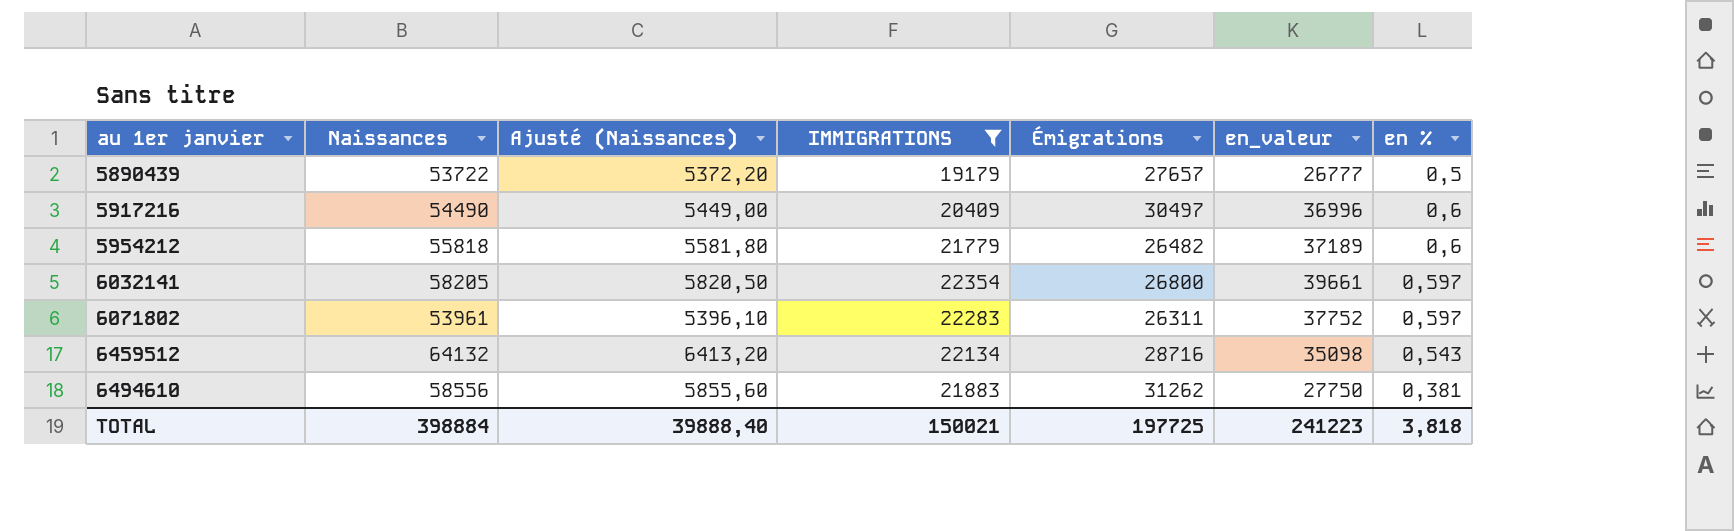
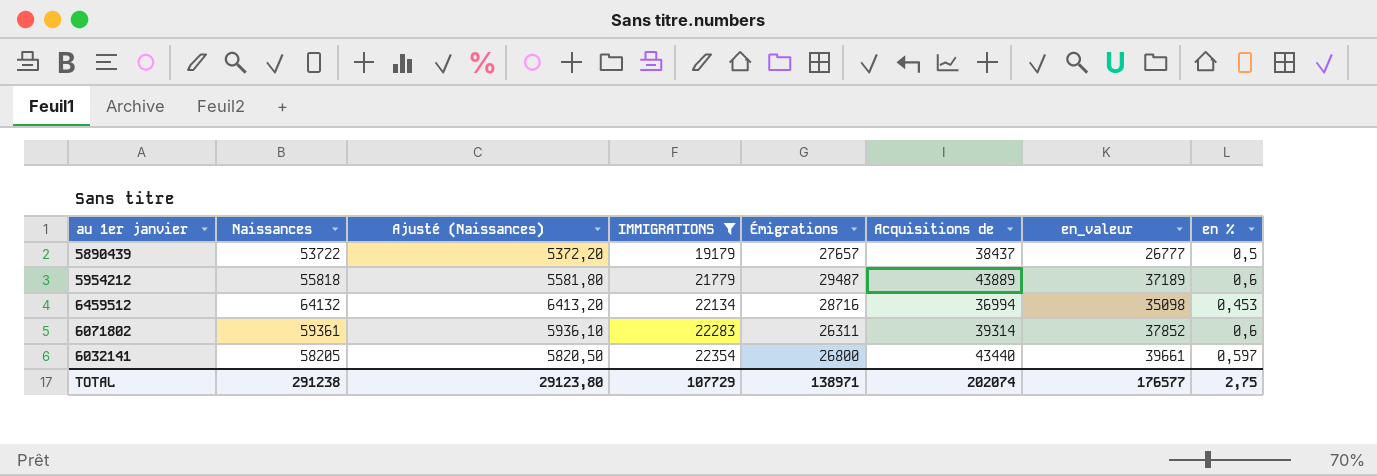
row order: au 1er janvier ascending -> IMMIGRATIONS ascending
column Acquisitions de | position: none -> 6
row 5917216: 54490 | 5449,00 | 20409 | 30497 | 36996 | 0,6 -> none
row 6494610: 58556 | 5855,60 | 21883 | 31262 | 27750 | 0,381 -> none
5954212 | Émigrations: 26482 -> 29487
6459512 | en %: 0,543 -> 0,453
6071802 | Naissances: 53961 -> 59361
6071802 | Ajusté (Naissances): 5396,10 -> 5936,10
6071802 | en_valeur: 37752 -> 37852
6071802 | en %: 0,597 -> 0,6
TOTAL | Naissances: 398884 -> 291238
TOTAL | Ajusté (Naissances): 39888,40 -> 29123,80
TOTAL | IMMIGRATIONS: 150021 -> 107729
TOTAL | Émigrations: 197725 -> 138971
TOTAL | en_valeur: 241223 -> 176577
TOTAL | en %: 3,818 -> 2,75

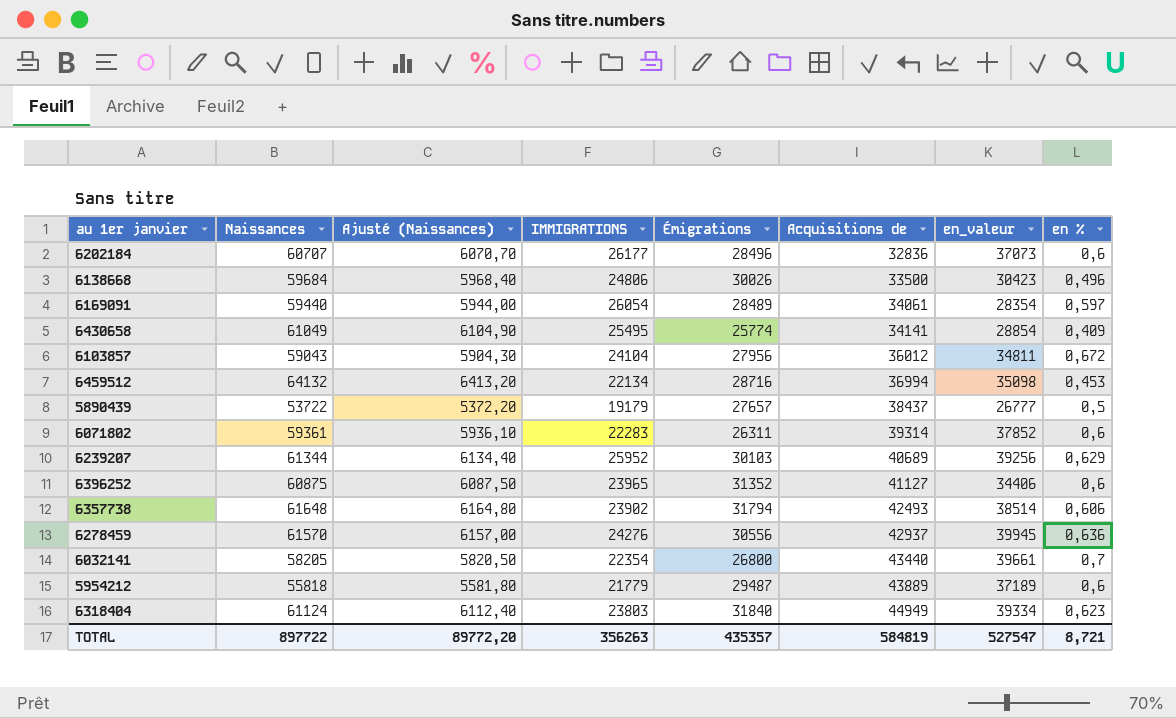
filter: IMMIGRATIONS <= 22354 -> none
row order: IMMIGRATIONS ascending -> Acquisitions de ascending
6032141 | en %: 0,597 -> 0,7
TOTAL | Naissances: 291238 -> 897722
TOTAL | Ajusté (Naissances): 29123,80 -> 89772,20
TOTAL | IMMIGRATIONS: 107729 -> 356263
TOTAL | Émigrations: 138971 -> 435357
TOTAL | Acquisitions de: 202074 -> 584819
TOTAL | en_valeur: 176577 -> 527547
TOTAL | en %: 2,75 -> 8,721

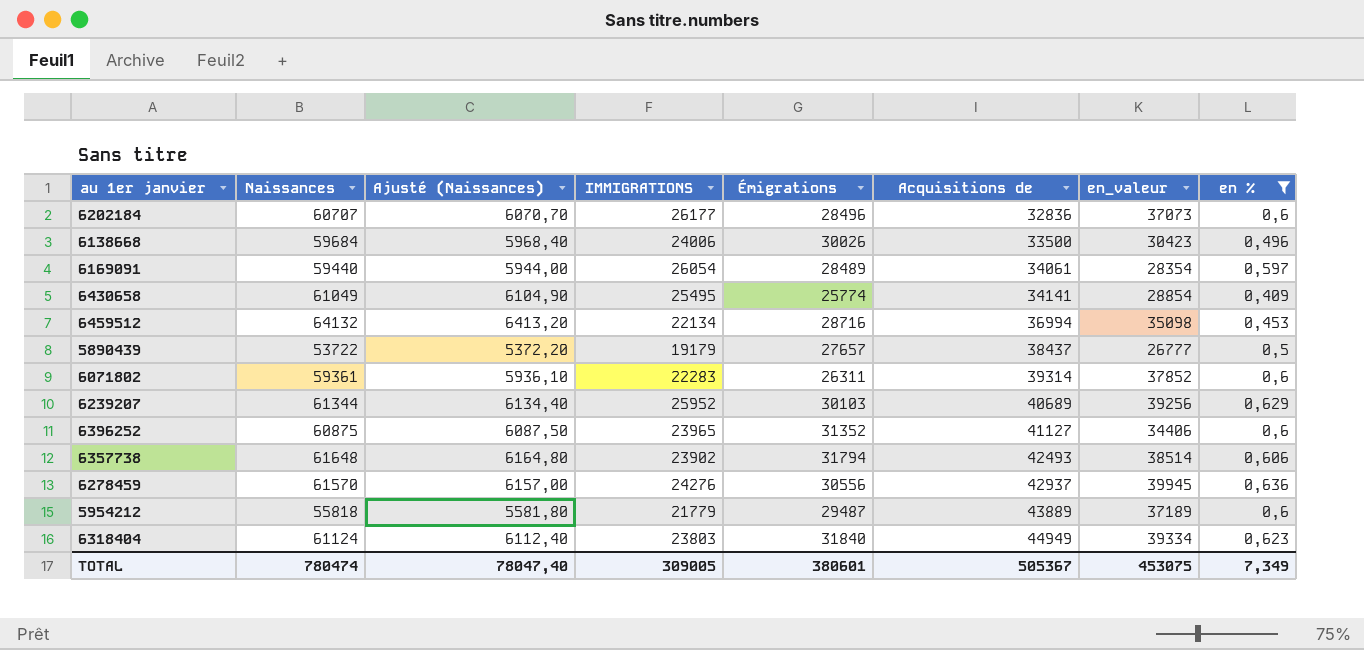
filter: none -> en % <= 0,636
6138668 | IMMIGRATIONS: 24806 -> 24006
TOTAL | Naissances: 897722 -> 780474
TOTAL | Ajusté (Naissances): 89772,20 -> 78047,40
TOTAL | IMMIGRATIONS: 356263 -> 309005
TOTAL | Émigrations: 435357 -> 380601
TOTAL | Acquisitions de: 584819 -> 505367
TOTAL | en_valeur: 527547 -> 453075
TOTAL | en %: 8,721 -> 7,349

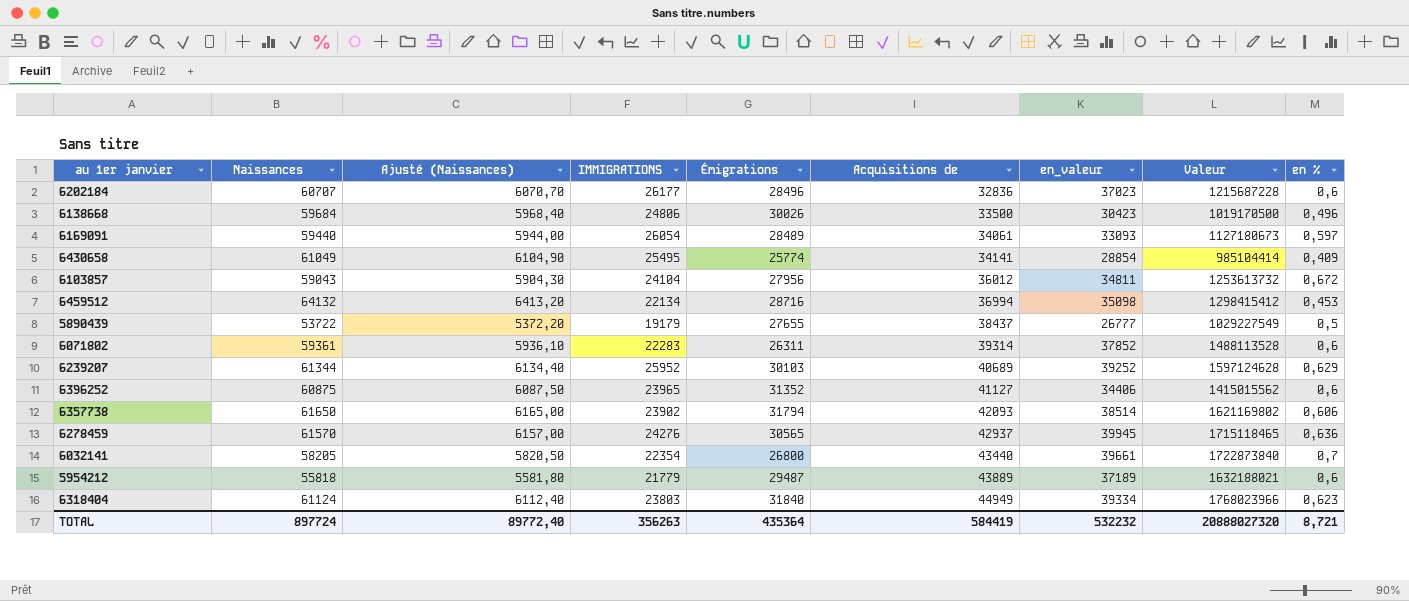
filter: en % <= 0,636 -> none
column Valeur | formula: none -> [Acquisitions de] * [en_valeur]
6202184 | en_valeur: 37073 -> 37023
6138668 | IMMIGRATIONS: 24006 -> 24806
6169091 | en_valeur: 28354 -> 33093
5890439 | Émigrations: 27657 -> 27655
6239207 | en_valeur: 39256 -> 39252
6357738 | Naissances: 61648 -> 61650
6357738 | Ajusté (Naissances): 6164,80 -> 6165,00
6357738 | Acquisitions de: 42493 -> 42093
6278459 | Émigrations: 30556 -> 30565
TOTAL | Naissances: 780474 -> 897724
TOTAL | Ajusté (Naissances): 78047,40 -> 89772,40
TOTAL | IMMIGRATIONS: 309005 -> 356263
TOTAL | Émigrations: 380601 -> 435364
TOTAL | Acquisitions de: 505367 -> 584419
TOTAL | en_valeur: 453075 -> 532232
TOTAL | en %: 7,349 -> 8,721

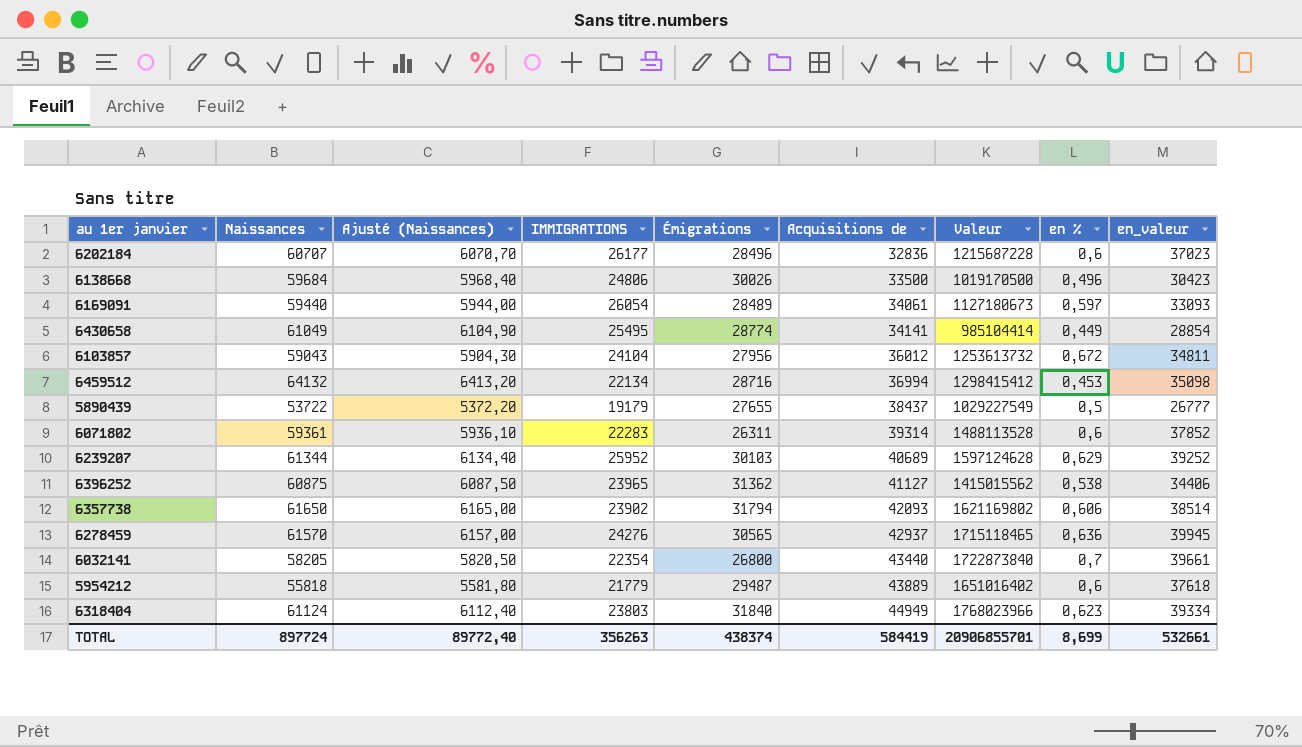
column en_valeur | position: 7 -> 9
6430658 | Émigrations: 25774 -> 28774
6430658 | en %: 0,409 -> 0,449
6396252 | Émigrations: 31352 -> 31362
6396252 | en %: 0,6 -> 0,538
5954212 | Valeur: 1632188021 -> 1651016402
5954212 | en_valeur: 37189 -> 37618
TOTAL | Émigrations: 435364 -> 438374
TOTAL | Valeur: 20888027320 -> 20906855701
TOTAL | en %: 8,721 -> 8,699
TOTAL | en_valeur: 532232 -> 532661

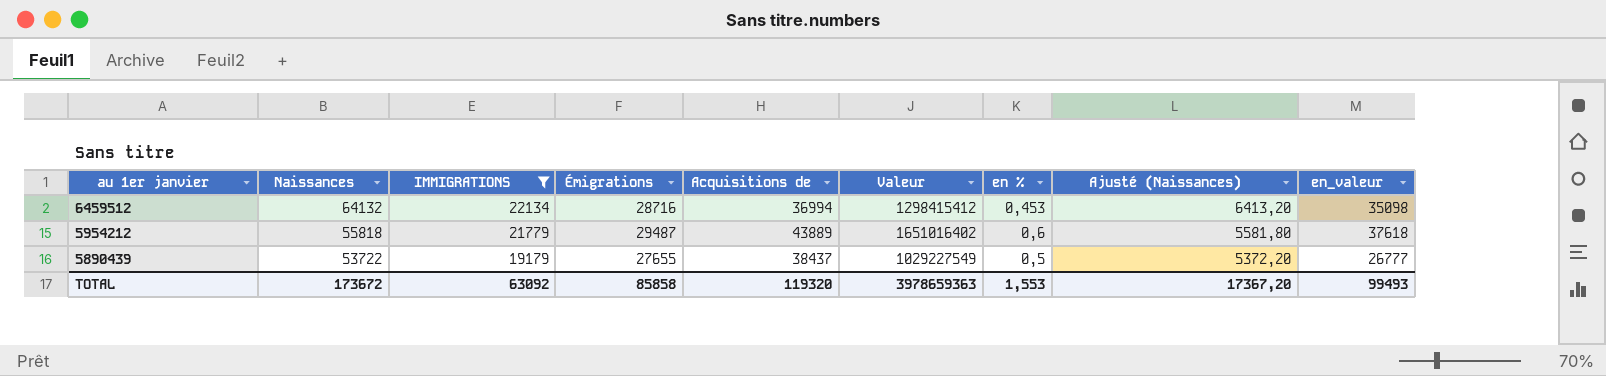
filter: none -> IMMIGRATIONS <= 22134
row order: Acquisitions de ascending -> au 1er janvier descending
column Ajusté (Naissances) | position: 3 -> 8
TOTAL | Naissances: 897724 -> 173672
TOTAL | IMMIGRATIONS: 356263 -> 63092
TOTAL | Émigrations: 438374 -> 85858
TOTAL | Acquisitions de: 584419 -> 119320
TOTAL | Valeur: 20906855701 -> 3978659363
TOTAL | en %: 8,699 -> 1,553
TOTAL | Ajusté (Naissances): 89772,40 -> 17367,20
TOTAL | en_valeur: 532661 -> 99493

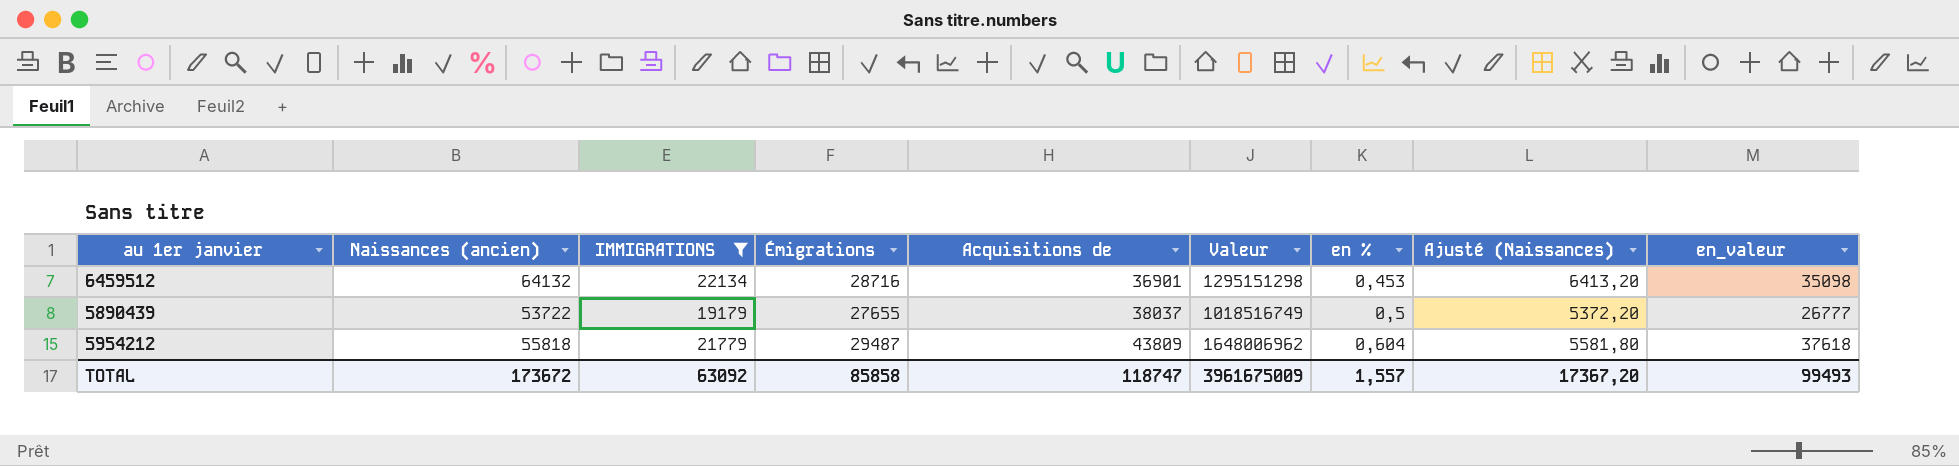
row order: au 1er janvier descending -> Acquisitions de ascending
column name: Naissances -> Naissances (ancien)
6459512 | Acquisitions de: 36994 -> 36901
6459512 | Valeur: 1298415412 -> 1295151298
5890439 | Acquisitions de: 38437 -> 38037
5890439 | Valeur: 1029227549 -> 1018516749
5954212 | Acquisitions de: 43889 -> 43809
5954212 | Valeur: 1651016402 -> 1648006962
5954212 | en %: 0,6 -> 0,604
TOTAL | Acquisitions de: 119320 -> 118747
TOTAL | Valeur: 3978659363 -> 3961675009
TOTAL | en %: 1,553 -> 1,557

